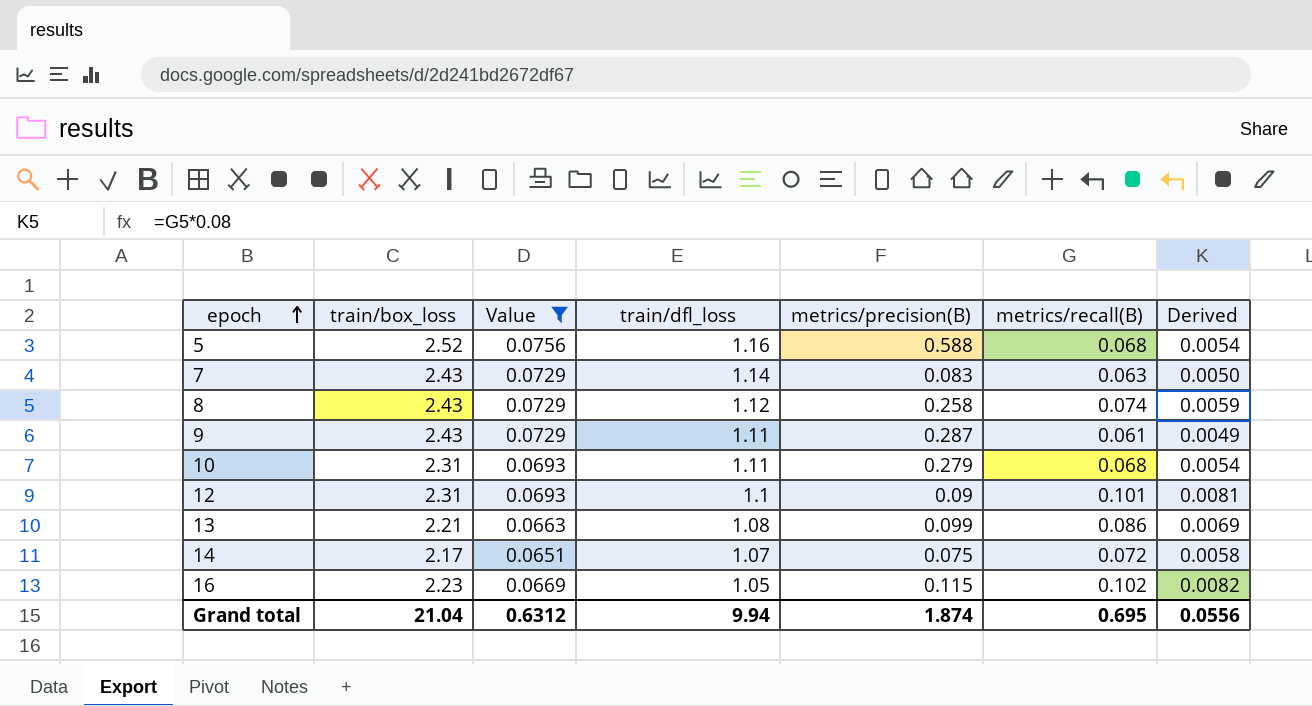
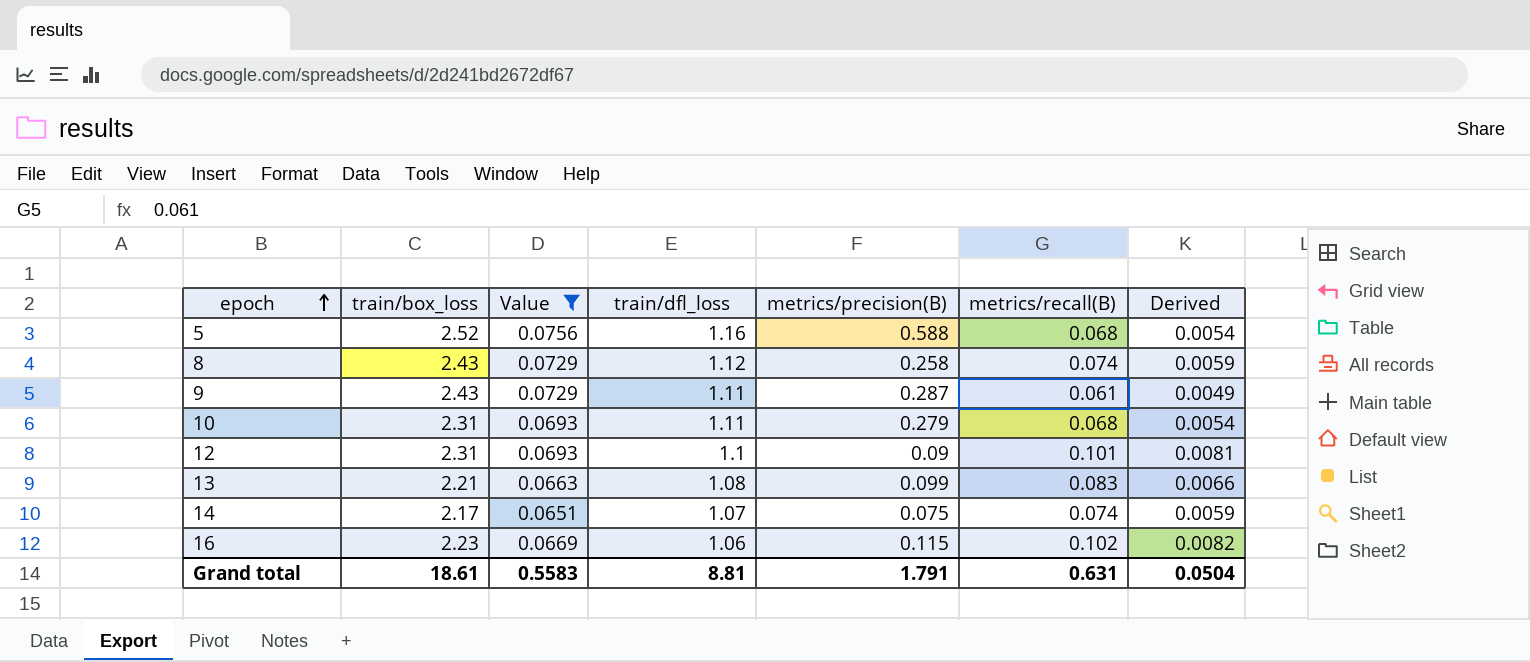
row 7: 2.43 | 0.0729 | 1.14 | 0.083 | 0.063 | 0.0050 -> none
13 | metrics/recall(B): 0.086 -> 0.083
13 | Derived: 0.0069 -> 0.0066
14 | metrics/recall(B): 0.072 -> 0.074
14 | Derived: 0.0058 -> 0.0059
16 | train/dfl_loss: 1.05 -> 1.06
Grand total | train/box_loss: 21.04 -> 18.61
Grand total | Value: 0.6312 -> 0.5583
Grand total | train/dfl_loss: 9.94 -> 8.81
Grand total | metrics/precision(B): 1.874 -> 1.791
Grand total | metrics/recall(B): 0.695 -> 0.631
Grand total | Derived: 0.0556 -> 0.0504

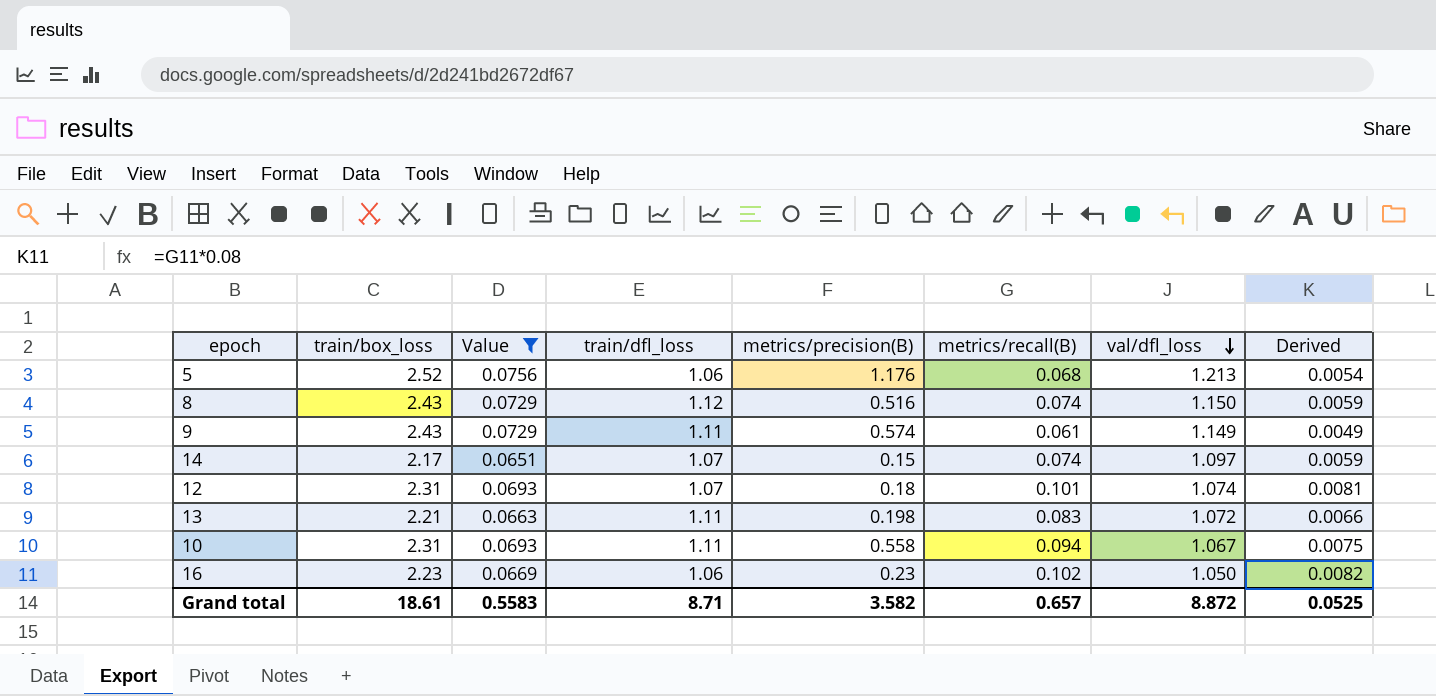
row order: epoch ascending -> val/dfl_loss descending
column val/dfl_loss | position: none -> 7
5 | train/dfl_loss: 1.16 -> 1.06
5 | metrics/precision(B): 0.588 -> 1.176
8 | metrics/precision(B): 0.258 -> 0.516
9 | metrics/precision(B): 0.287 -> 0.574
14 | metrics/precision(B): 0.075 -> 0.15
12 | train/dfl_loss: 1.1 -> 1.07
12 | metrics/precision(B): 0.09 -> 0.18
13 | train/dfl_loss: 1.08 -> 1.11
13 | metrics/precision(B): 0.099 -> 0.198
10 | metrics/precision(B): 0.279 -> 0.558
10 | metrics/recall(B): 0.068 -> 0.094
10 | Derived: 0.0054 -> 0.0075
16 | metrics/precision(B): 0.115 -> 0.23
Grand total | train/dfl_loss: 8.81 -> 8.71
Grand total | metrics/precision(B): 1.791 -> 3.582
Grand total | metrics/recall(B): 0.631 -> 0.657
Grand total | Derived: 0.0504 -> 0.0525

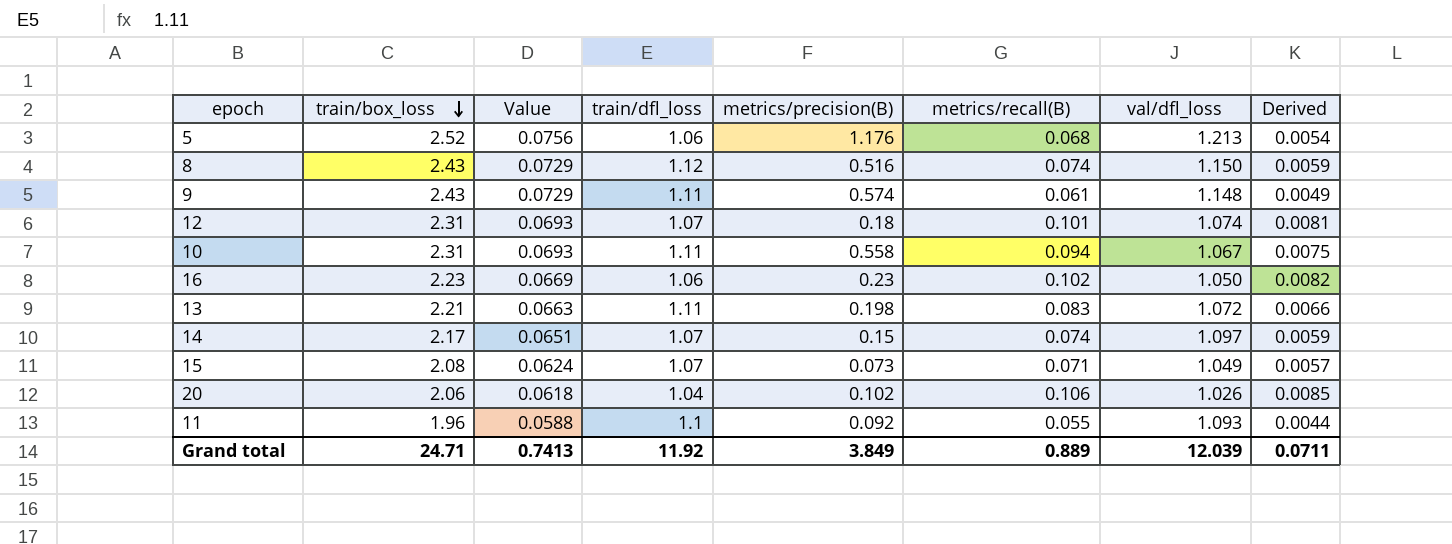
filter: Value >= 0.0651 -> none
row order: val/dfl_loss descending -> train/box_loss descending
9 | val/dfl_loss: 1.149 -> 1.148
Grand total | train/box_loss: 18.61 -> 24.71
Grand total | Value: 0.5583 -> 0.7413
Grand total | train/dfl_loss: 8.71 -> 11.92
Grand total | metrics/precision(B): 3.582 -> 3.849
Grand total | metrics/recall(B): 0.657 -> 0.889
Grand total | val/dfl_loss: 8.872 -> 12.039
Grand total | Derived: 0.0525 -> 0.0711

